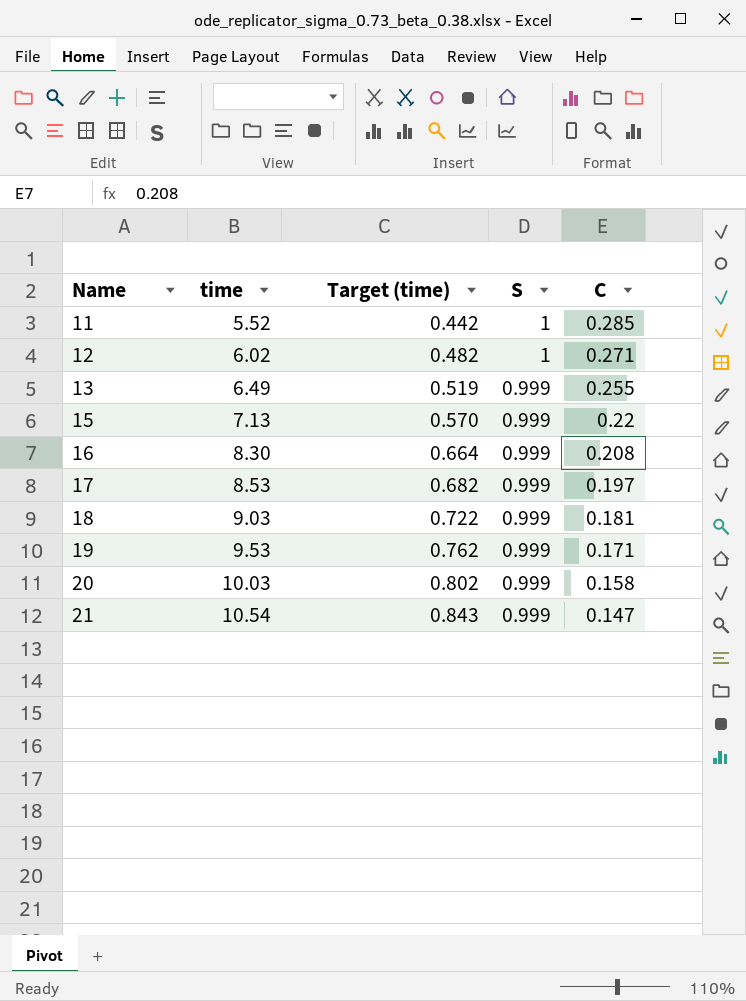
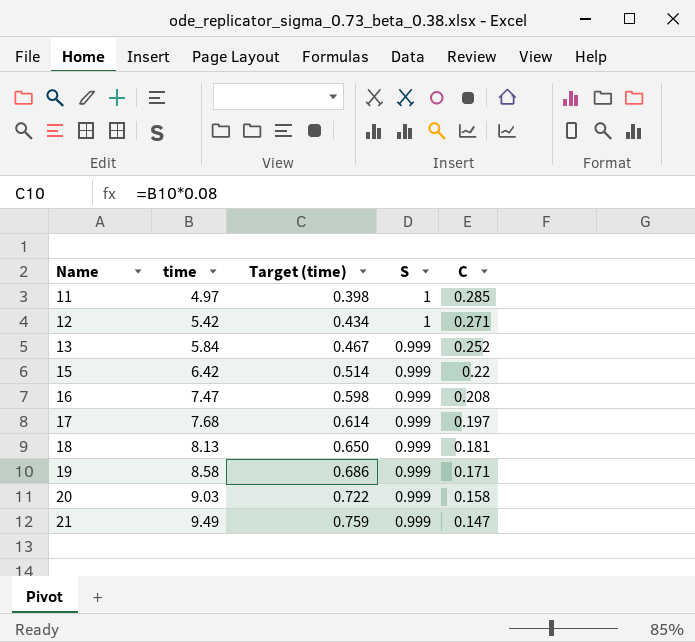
11 | time: 5.52 -> 4.97
11 | Target (time): 0.442 -> 0.398
12 | time: 6.02 -> 5.42
12 | Target (time): 0.482 -> 0.434
13 | time: 6.49 -> 5.84
13 | Target (time): 0.519 -> 0.467
13 | C: 0.255 -> 0.252
15 | time: 7.13 -> 6.42
15 | Target (time): 0.570 -> 0.514
16 | time: 8.30 -> 7.47
16 | Target (time): 0.664 -> 0.598
17 | time: 8.53 -> 7.68
17 | Target (time): 0.682 -> 0.614
18 | time: 9.03 -> 8.13
18 | Target (time): 0.722 -> 0.650
19 | time: 9.53 -> 8.58
19 | Target (time): 0.762 -> 0.686
20 | time: 10.03 -> 9.03
20 | Target (time): 0.802 -> 0.722
21 | time: 10.54 -> 9.49
21 | Target (time): 0.843 -> 0.759

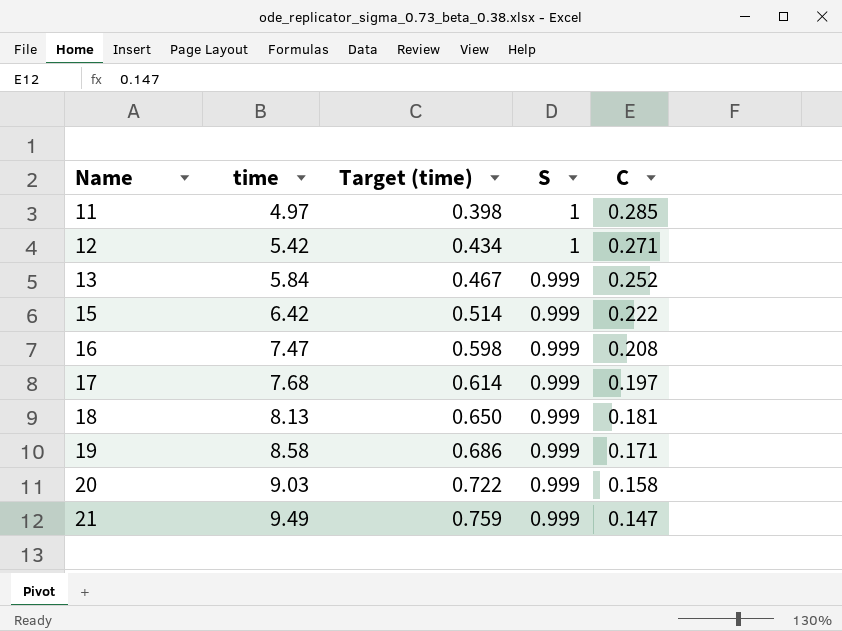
15 | C: 0.22 -> 0.222

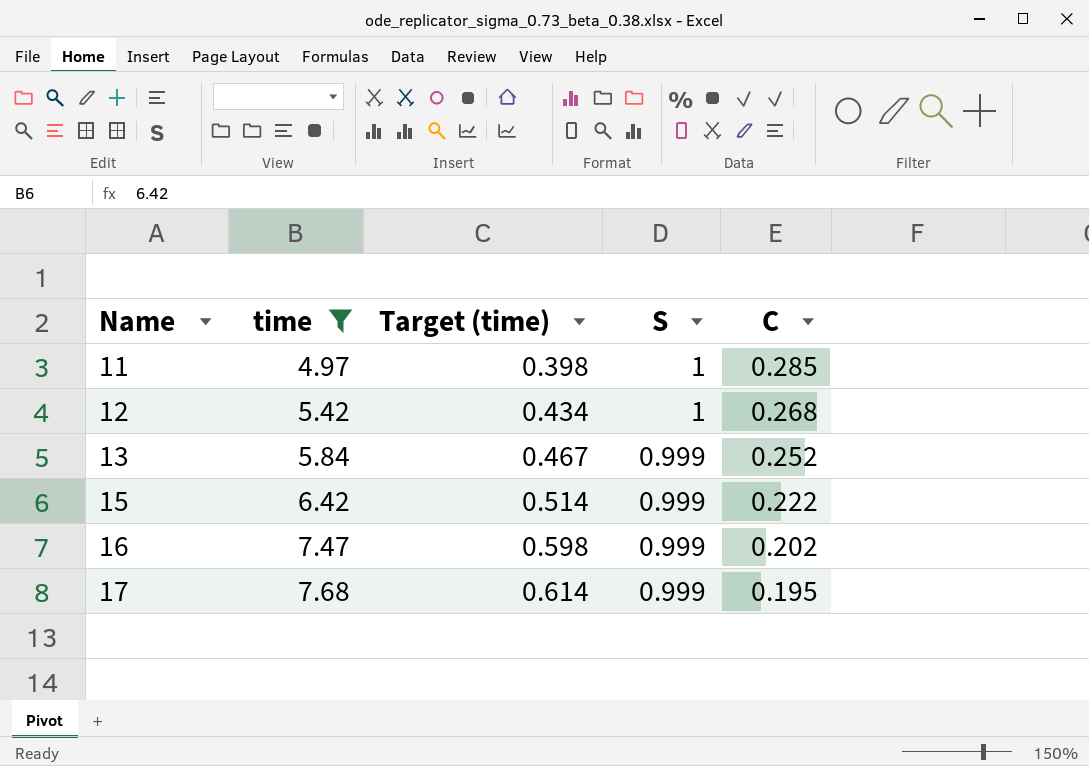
filter: none -> time <= 7.68
12 | C: 0.271 -> 0.268
16 | C: 0.208 -> 0.202
17 | C: 0.197 -> 0.195

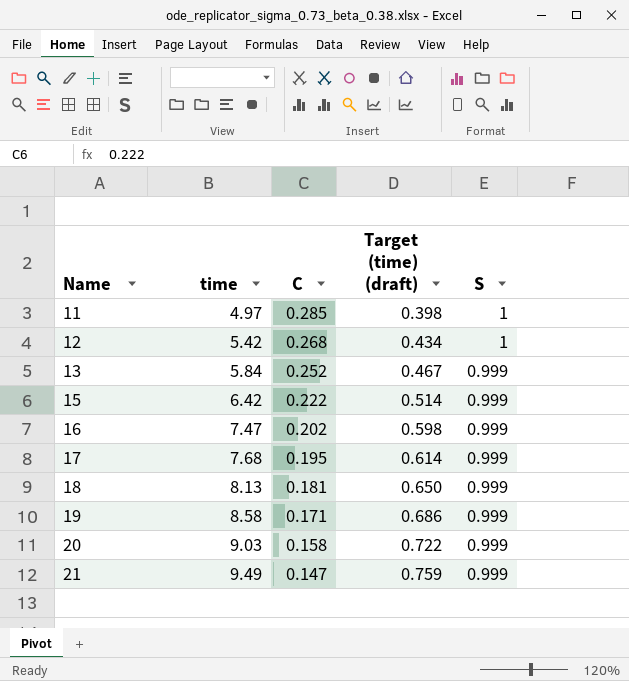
filter: time <= 7.68 -> none
column C | position: 5 -> 3
column name: Target (time) -> Target (time) (draft)

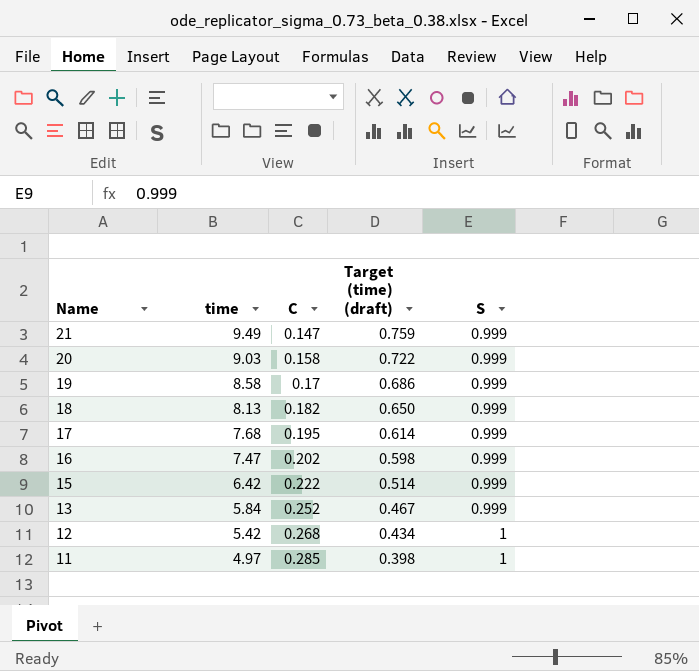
row order: Name ascending -> Name descending
19 | C: 0.171 -> 0.17
18 | C: 0.181 -> 0.182

